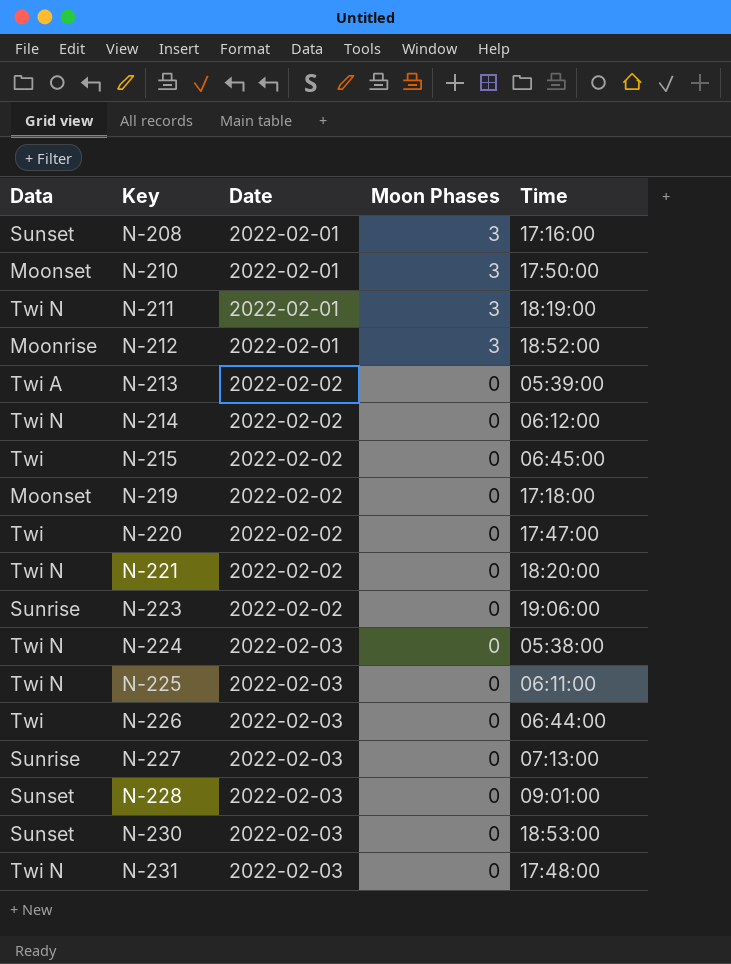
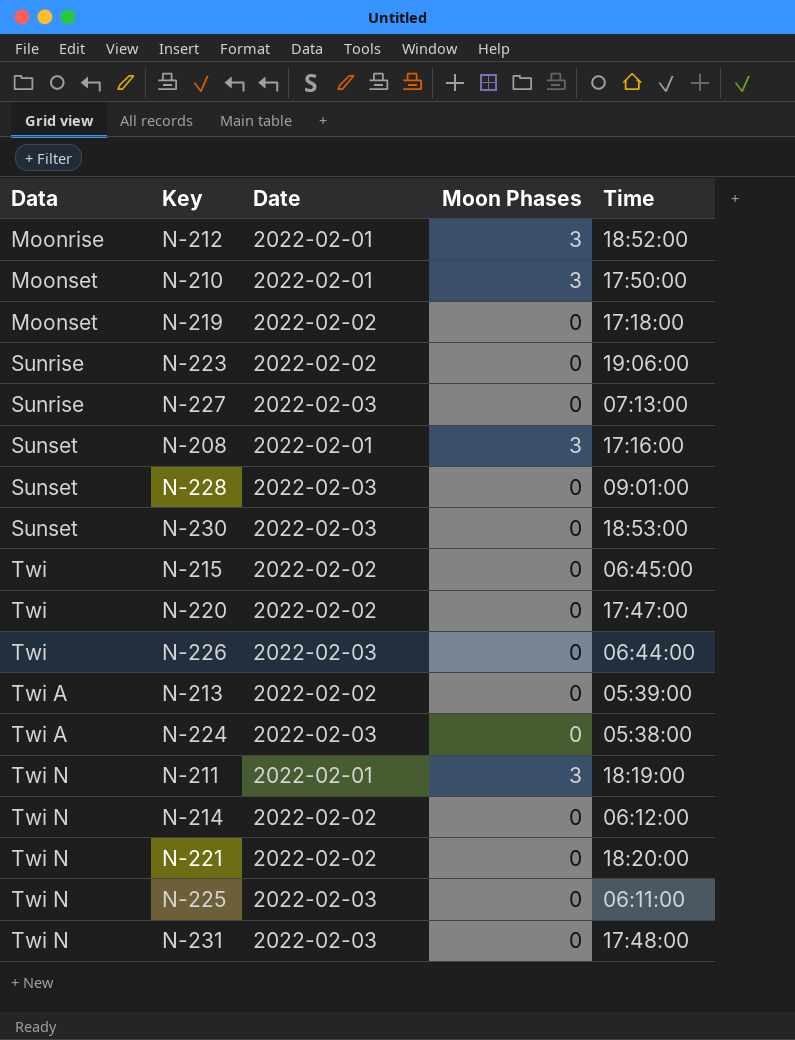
row order: Key ascending -> Data ascending
N-224 | Data: Twi N -> Twi A

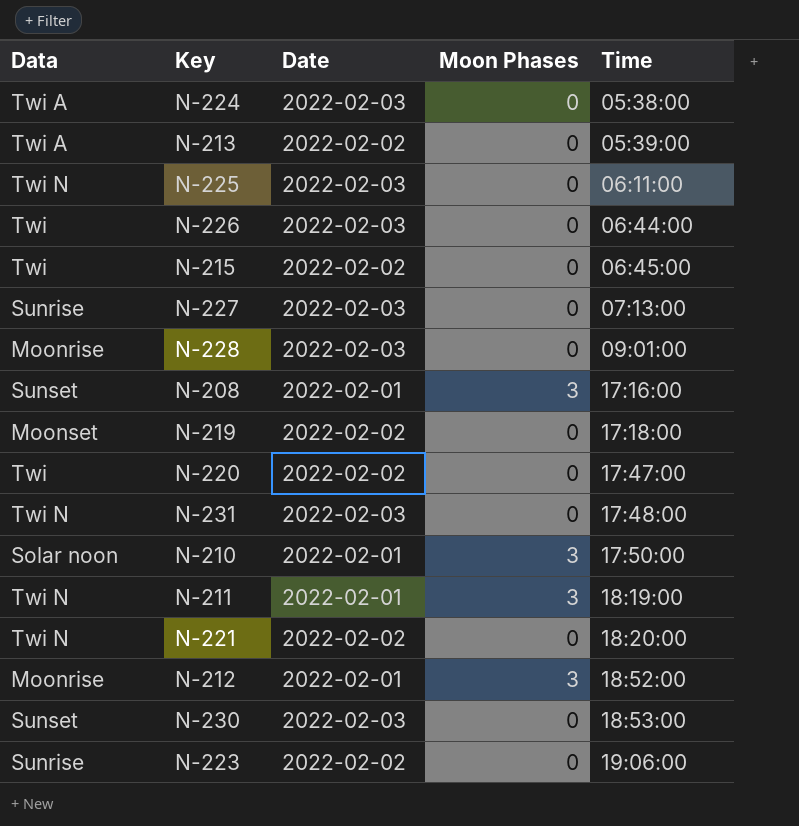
row order: Data ascending -> Time ascending
row N-214: Twi N | 2022-02-02 | 0 | 06:12:00 -> none
N-228 | Data: Sunset -> Moonrise
N-210 | Data: Moonset -> Solar noon

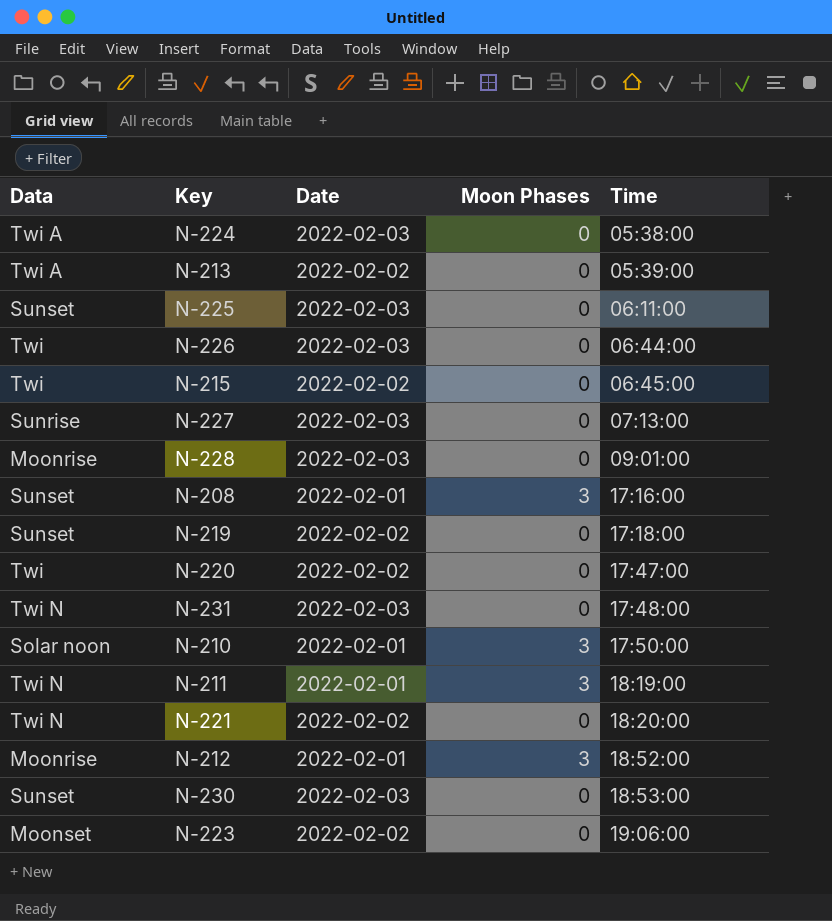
N-225 | Data: Twi N -> Sunset
N-219 | Data: Moonset -> Sunset
N-223 | Data: Sunrise -> Moonset

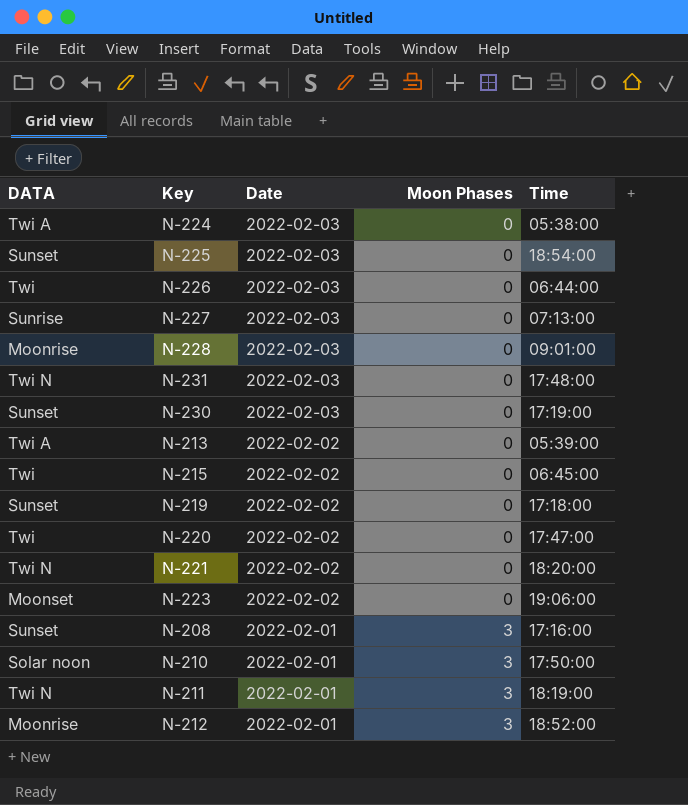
row order: Time ascending -> Date descending
column name: Data -> DATA
N-225 | Time: 06:11:00 -> 18:54:00
N-230 | Time: 18:53:00 -> 17:19:00

